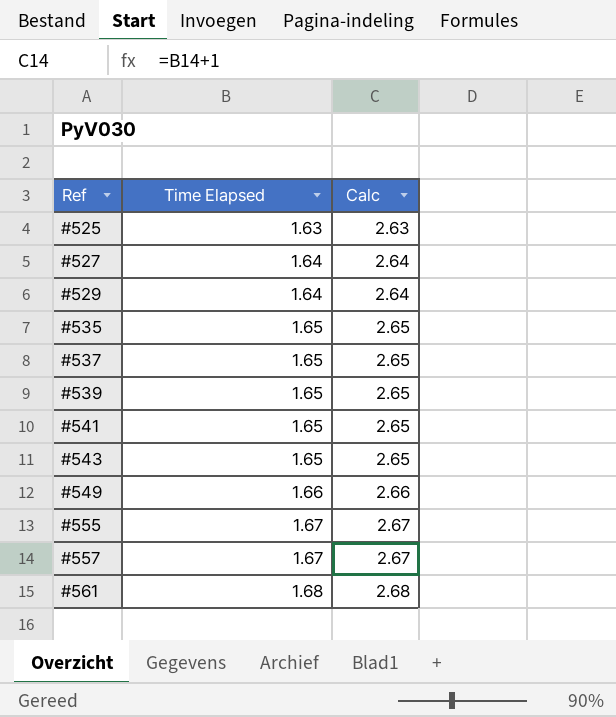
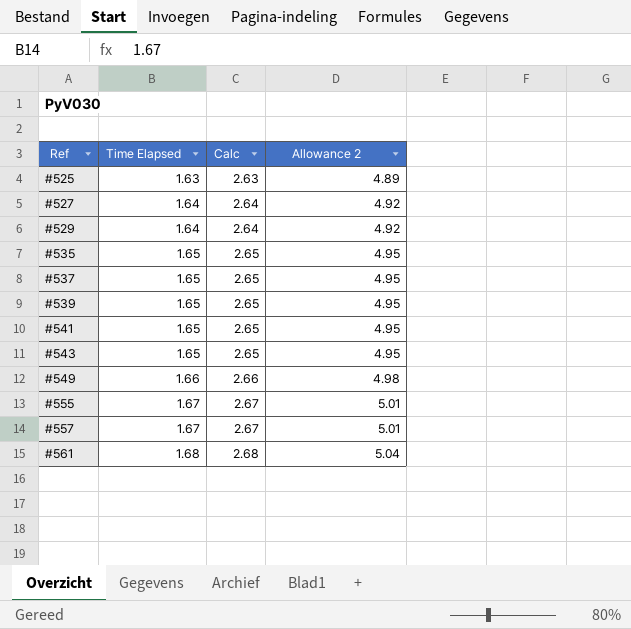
column Allowance 2 | formula: none -> [Time Elapsed] * 3

